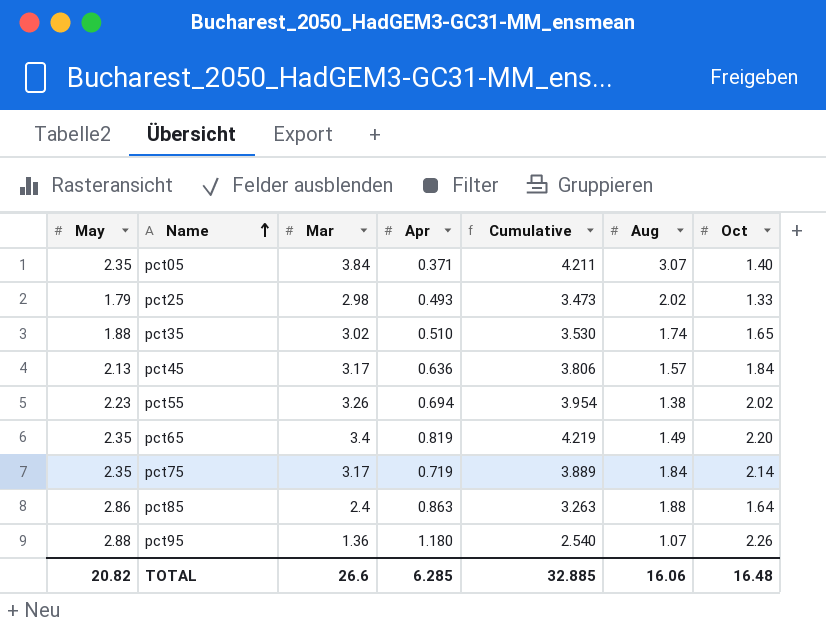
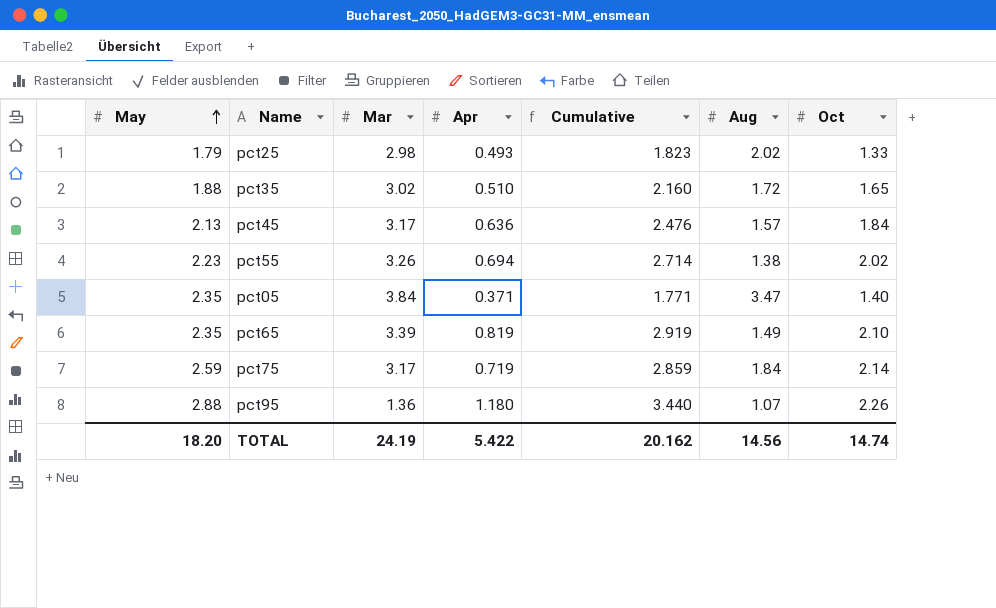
row order: Name ascending -> May ascending
column Cumulative | formula: [Mar] + [Apr] -> [Apr] + [Oct]
row pct85: 2.86 | 2.4 | 0.863 | 3.263 | 1.88 | 1.64 -> none
pct35 | Aug: 1.74 -> 1.72
pct05 | Aug: 3.07 -> 3.47
pct65 | Mar: 3.4 -> 3.39
pct65 | Oct: 2.20 -> 2.10
pct75 | May: 2.35 -> 2.59
TOTAL | May: 20.82 -> 18.20
TOTAL | Mar: 26.6 -> 24.19
TOTAL | Apr: 6.285 -> 5.422
TOTAL | Cumulative: 32.885 -> 20.162
TOTAL | Aug: 16.06 -> 14.56
TOTAL | Oct: 16.48 -> 14.74

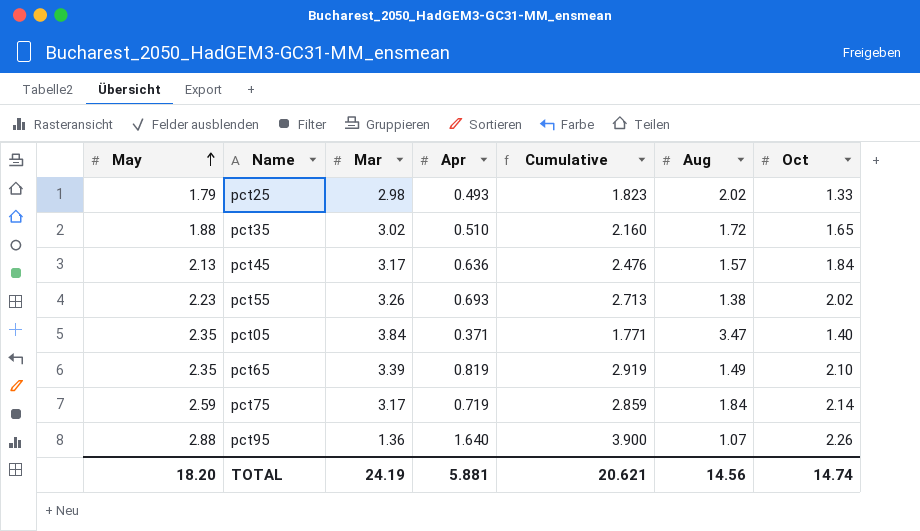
pct55 | Apr: 0.694 -> 0.693
pct55 | Cumulative: 2.714 -> 2.713
pct95 | Apr: 1.180 -> 1.640
pct95 | Cumulative: 3.440 -> 3.900
TOTAL | Apr: 5.422 -> 5.881
TOTAL | Cumulative: 20.162 -> 20.621

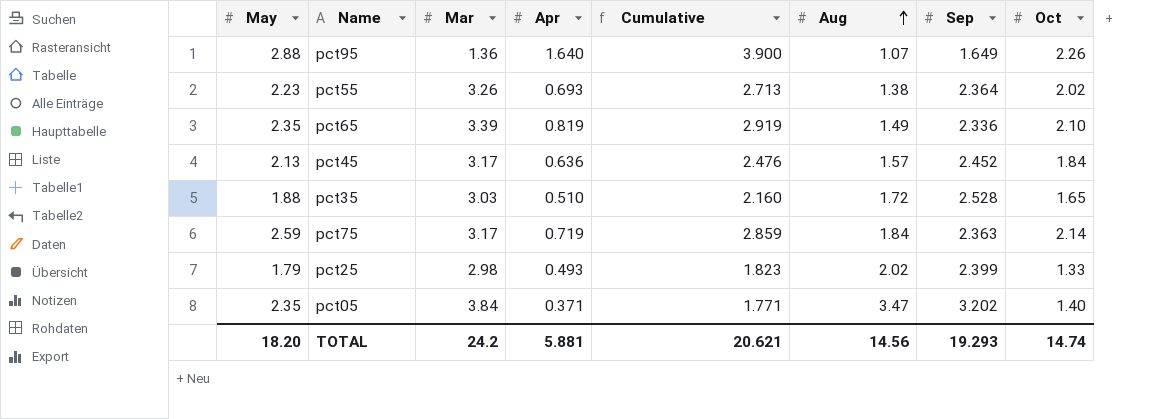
row order: May ascending -> Aug ascending
column Sep | position: none -> 7
pct35 | Mar: 3.02 -> 3.03
TOTAL | Mar: 24.19 -> 24.2

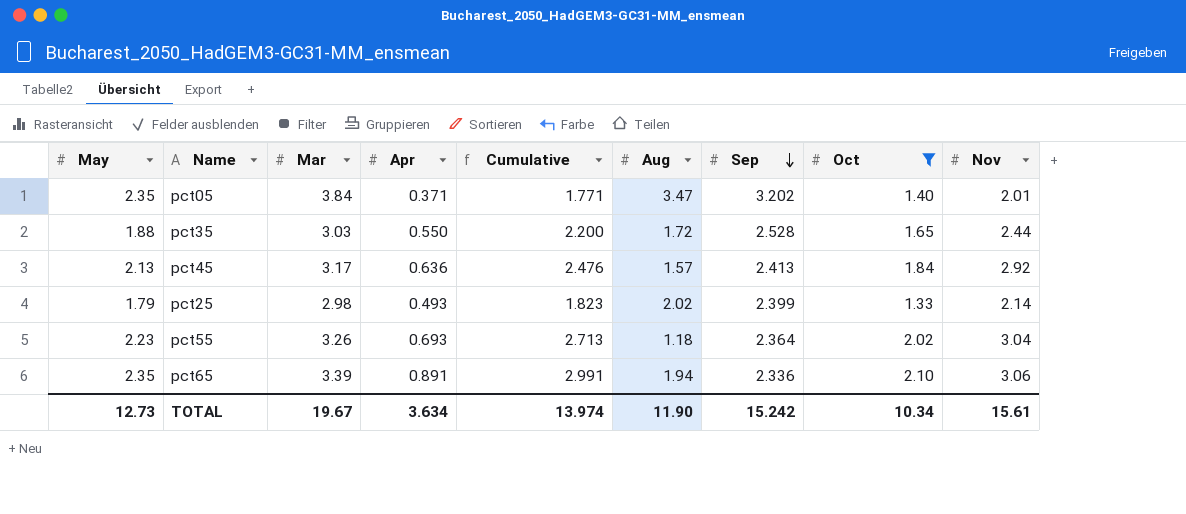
filter: none -> Oct <= 2.10
row order: Aug ascending -> Sep descending
column Nov | position: none -> 9
pct35 | Apr: 0.510 -> 0.550
pct35 | Cumulative: 2.160 -> 2.200
pct45 | Sep: 2.452 -> 2.413
pct55 | Aug: 1.38 -> 1.18
pct65 | Apr: 0.819 -> 0.891
pct65 | Cumulative: 2.919 -> 2.991
pct65 | Aug: 1.49 -> 1.94
TOTAL | May: 18.20 -> 12.73
TOTAL | Mar: 24.2 -> 19.67
TOTAL | Apr: 5.881 -> 3.634
TOTAL | Cumulative: 20.621 -> 13.974
TOTAL | Aug: 14.56 -> 11.90
TOTAL | Sep: 19.293 -> 15.242
TOTAL | Oct: 14.74 -> 10.34

